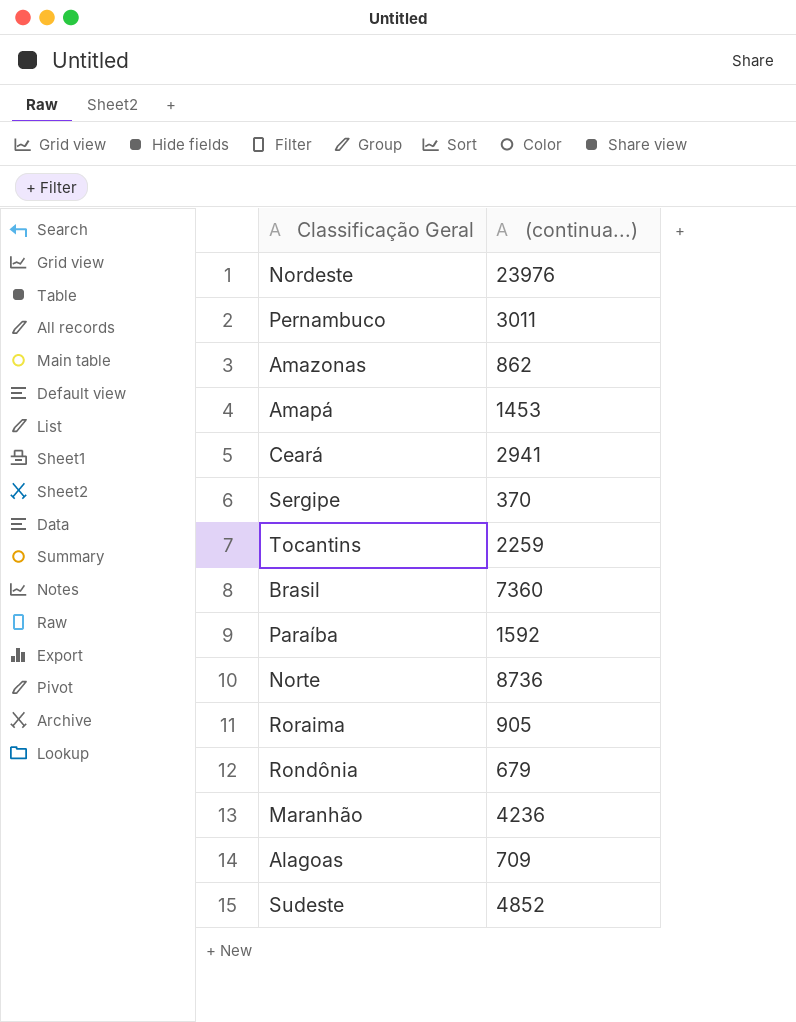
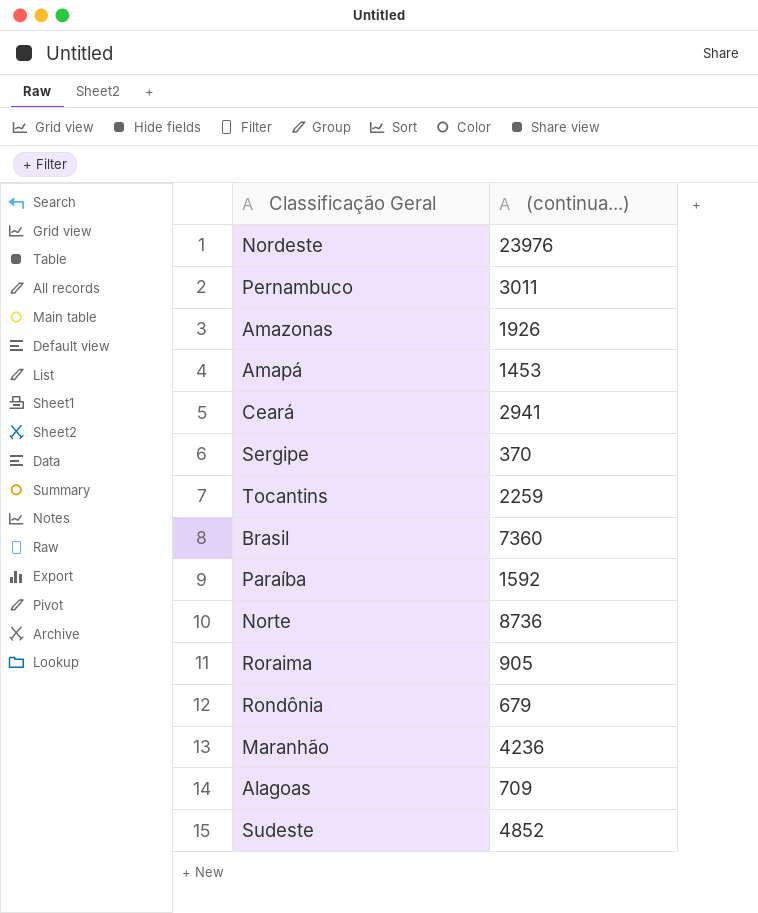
Amazonas | (continua...): 862 -> 1926

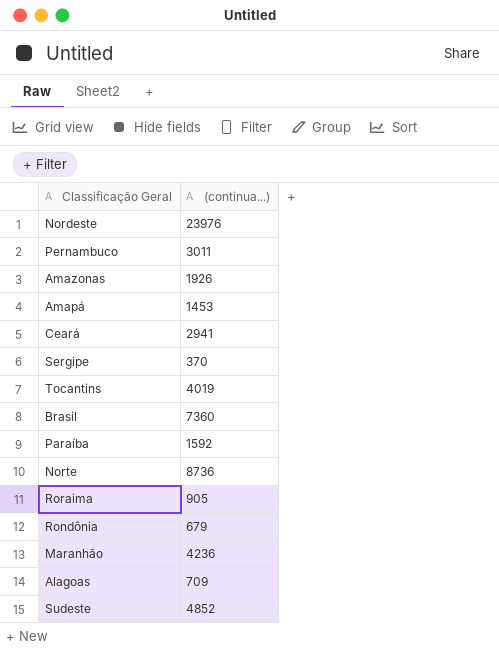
Tocantins | (continua...): 2259 -> 4019

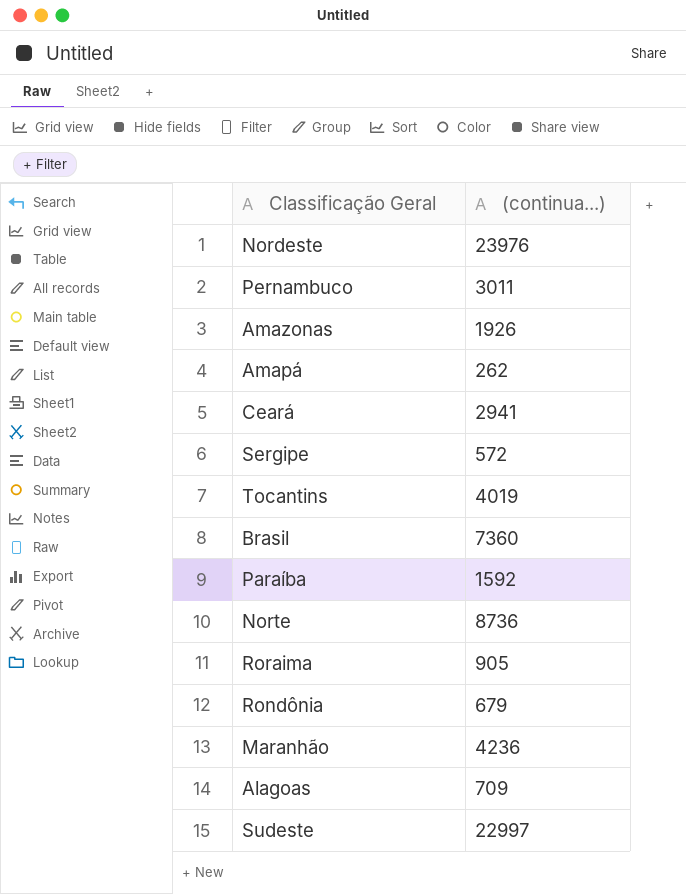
Amapá | (continua...): 1453 -> 262
Sergipe | (continua...): 370 -> 572
Sudeste | (continua...): 4852 -> 22997

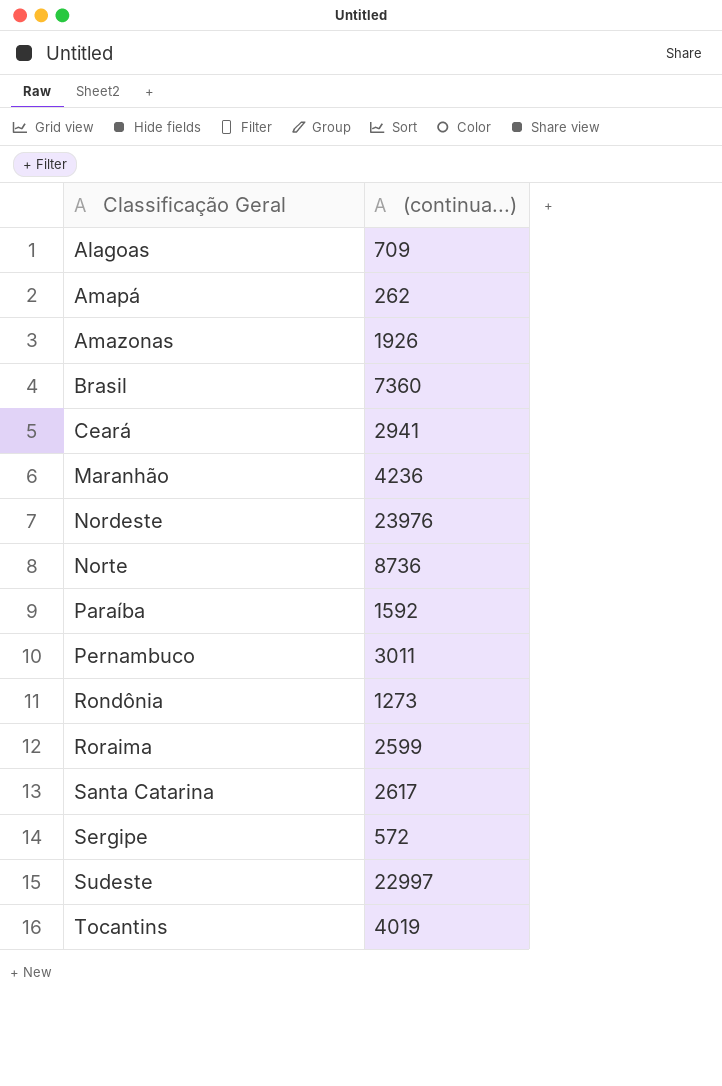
row order: none -> Classificação Geral ascending
Rondônia | (continua...): 679 -> 1273
Roraima | (continua...): 905 -> 2599
row Santa Catarina: none -> 2617

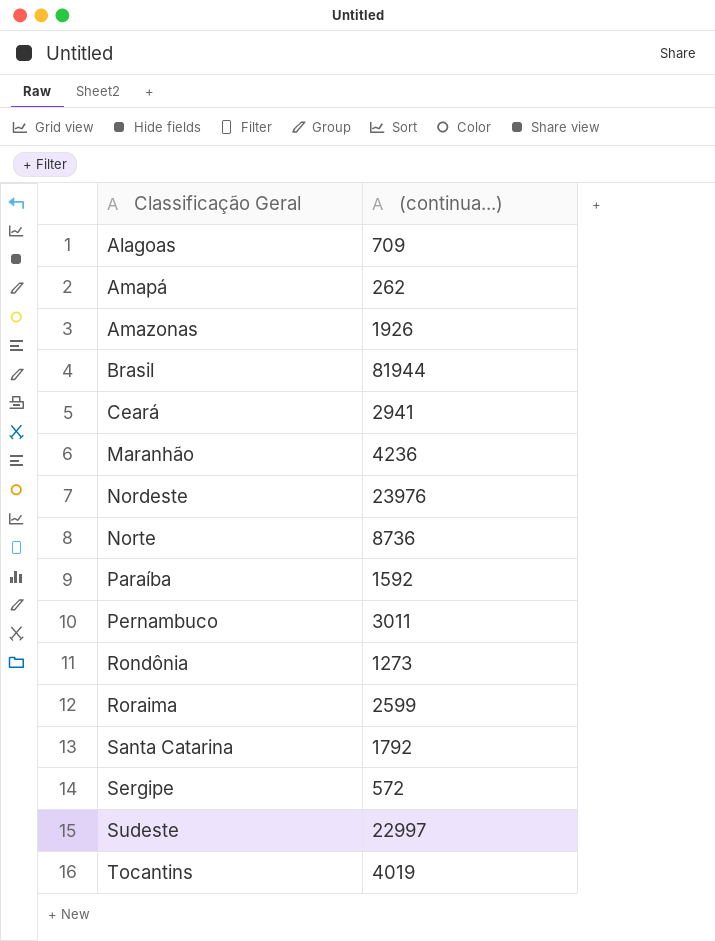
Brasil | (continua...): 7360 -> 81944
Santa Catarina | (continua...): 2617 -> 1792

